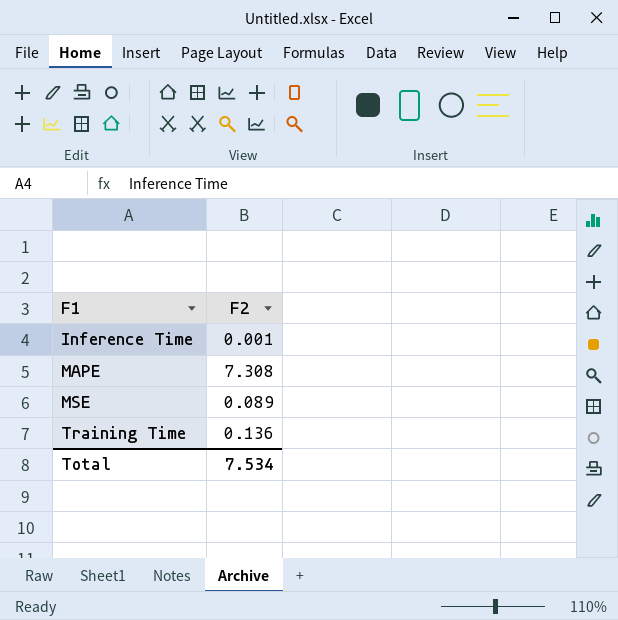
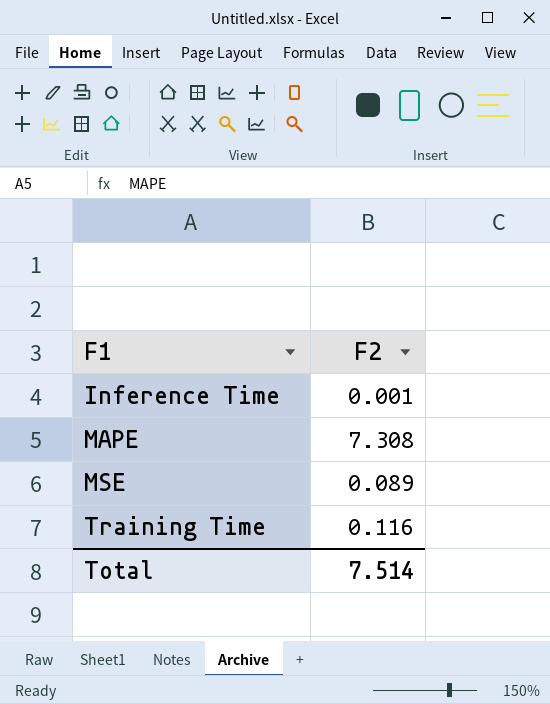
Training Time | F2: 0.136 -> 0.116
Total | F2: 7.534 -> 7.514

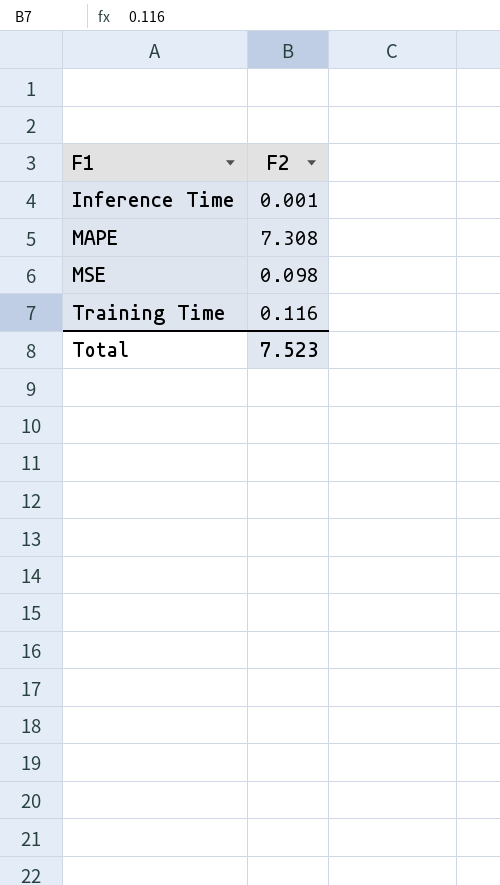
MSE | F2: 0.089 -> 0.098
Total | F2: 7.514 -> 7.523

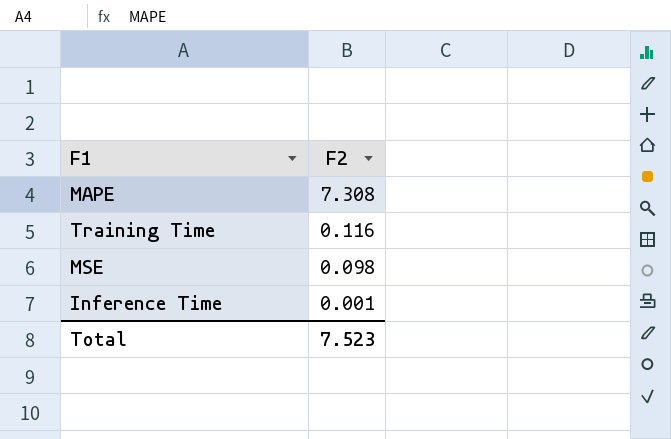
row order: F1 ascending -> F2 descending

